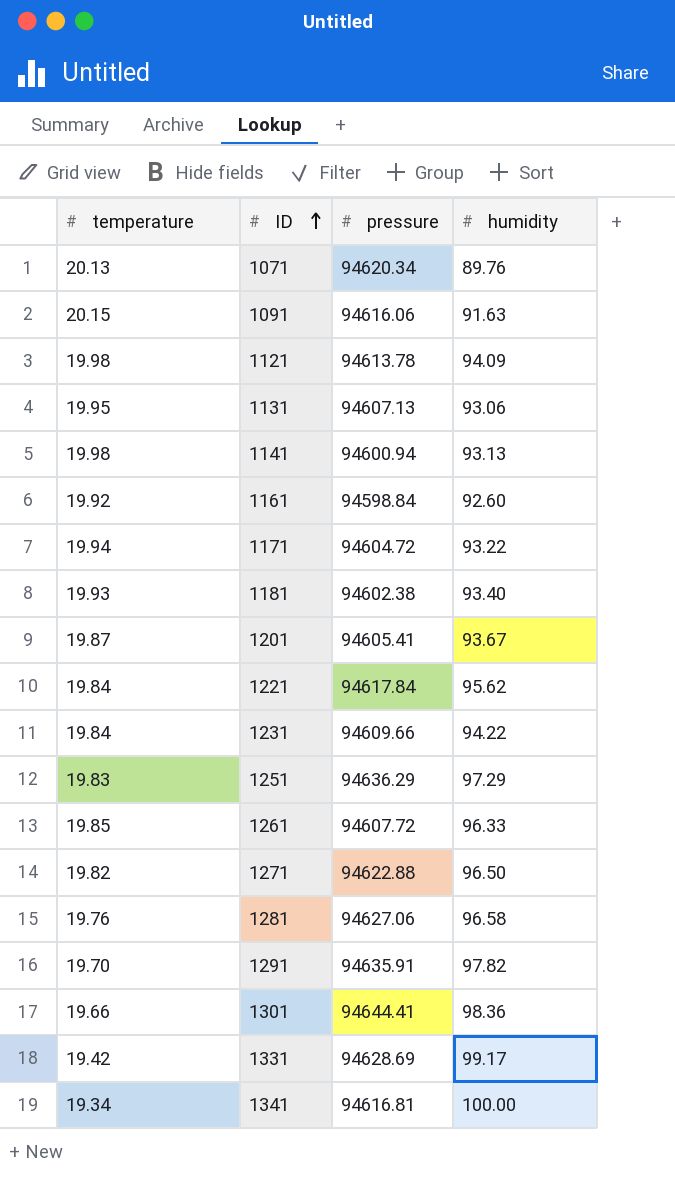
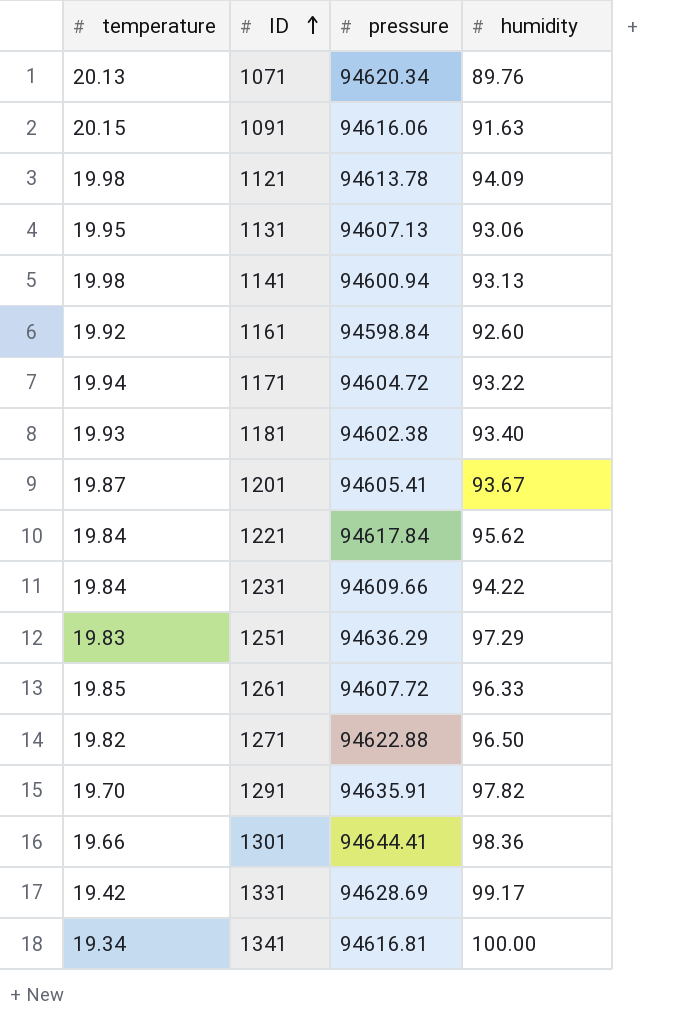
row 1281: 19.76 | 94627.06 | 96.58 -> none

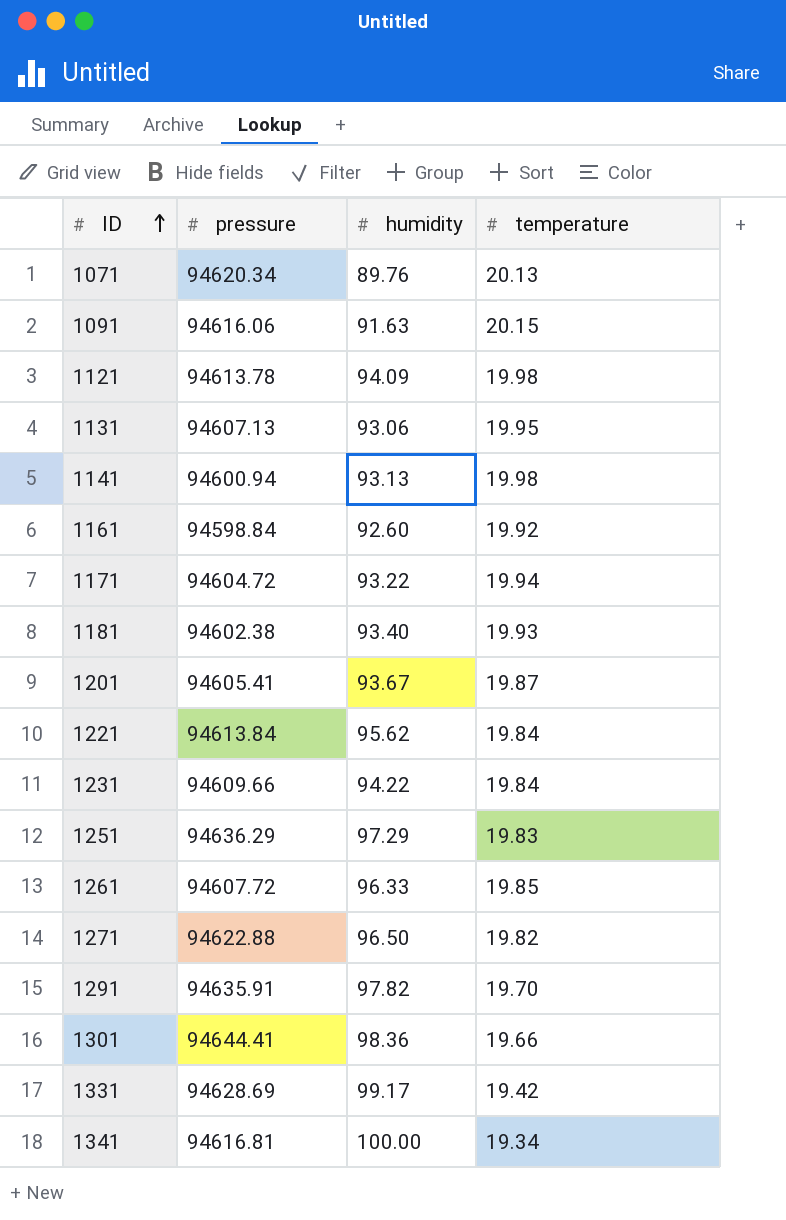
column temperature | position: 1 -> 4
1221 | pressure: 94617.84 -> 94613.84

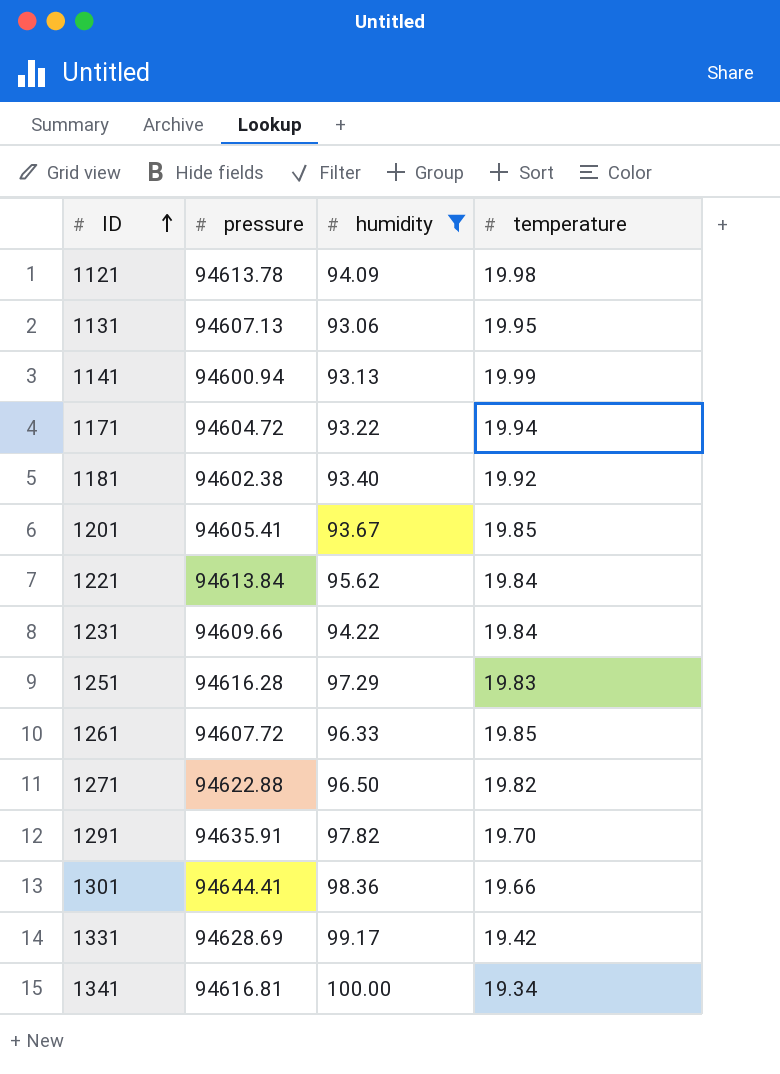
filter: none -> humidity >= 93.06
1141 | temperature: 19.98 -> 19.99
1181 | temperature: 19.93 -> 19.92
1201 | temperature: 19.87 -> 19.85
1251 | pressure: 94636.29 -> 94616.28

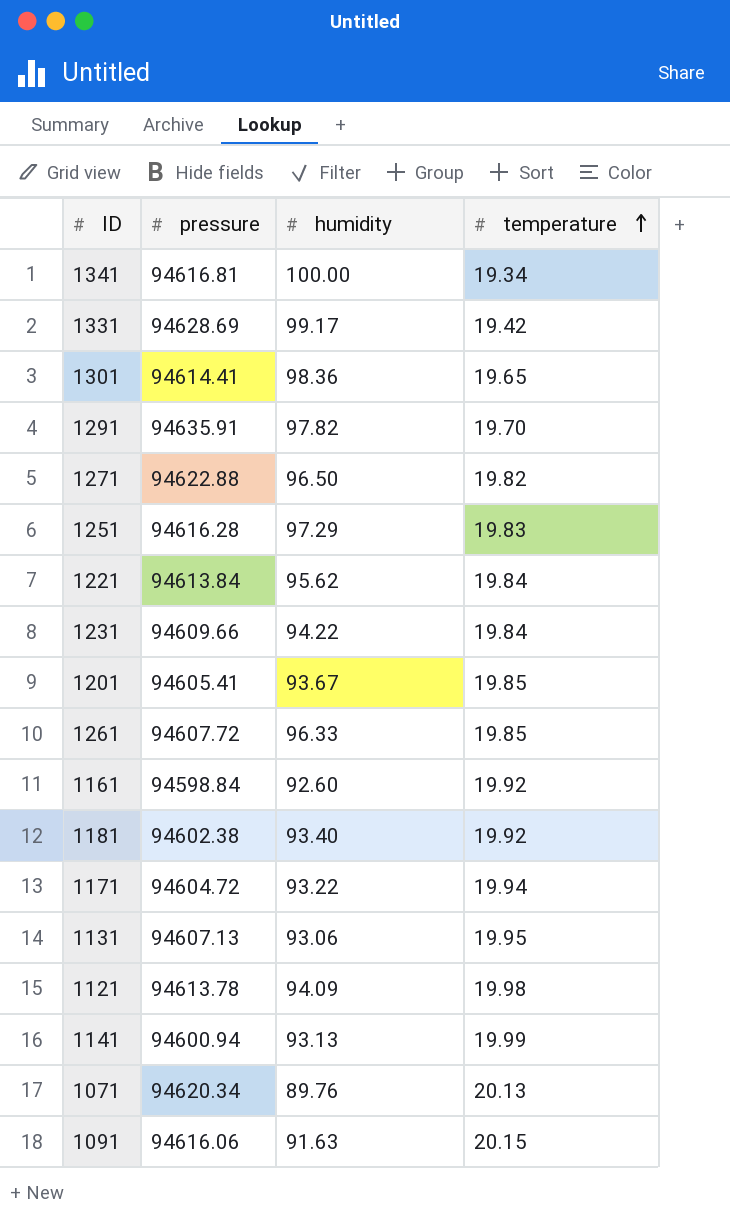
filter: humidity >= 93.06 -> none
row order: ID ascending -> temperature ascending
1301 | pressure: 94644.41 -> 94614.41
1301 | temperature: 19.66 -> 19.65

